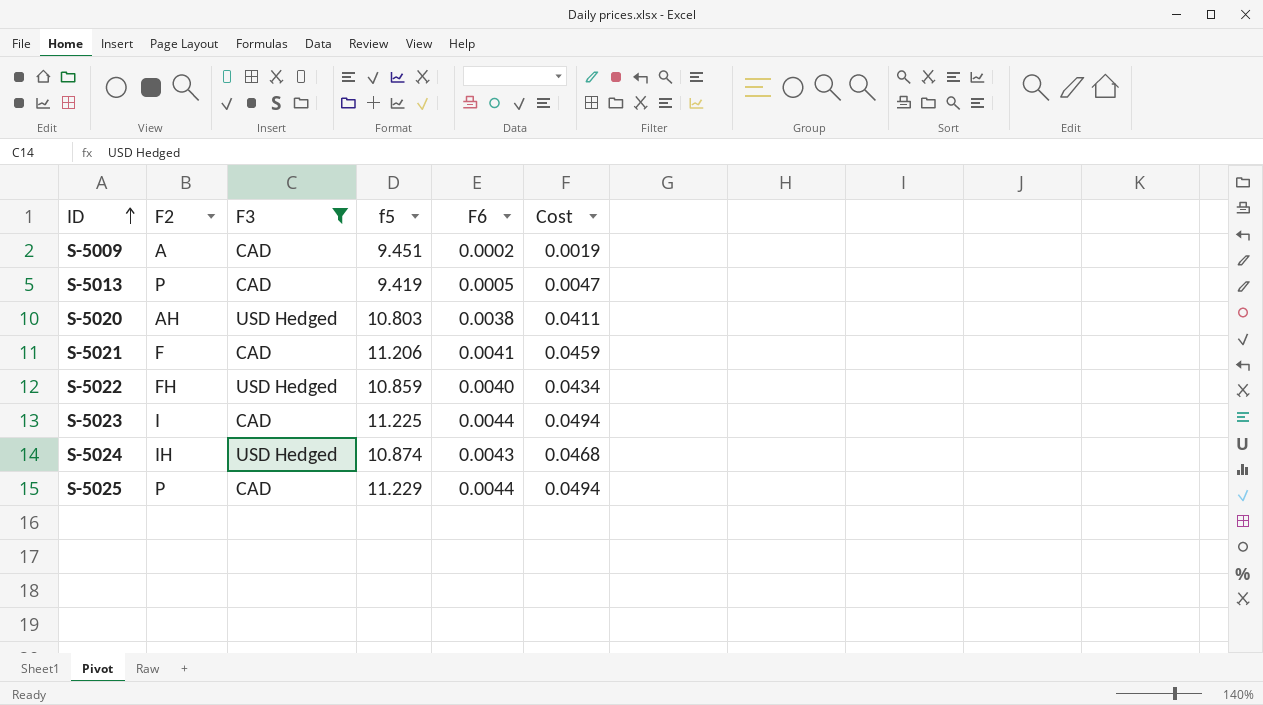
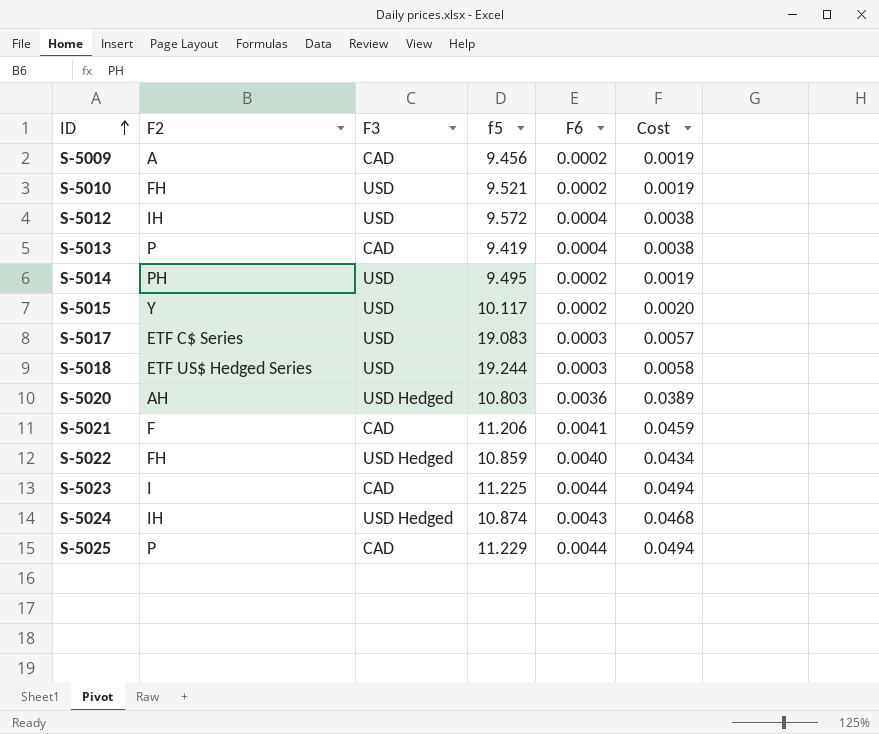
filter: F3 != USD -> none
S-5009 | f5: 9.451 -> 9.456
S-5013 | F6: 0.0005 -> 0.0004
S-5013 | Cost: 0.0047 -> 0.0038
S-5020 | F6: 0.0038 -> 0.0036
S-5020 | Cost: 0.0411 -> 0.0389

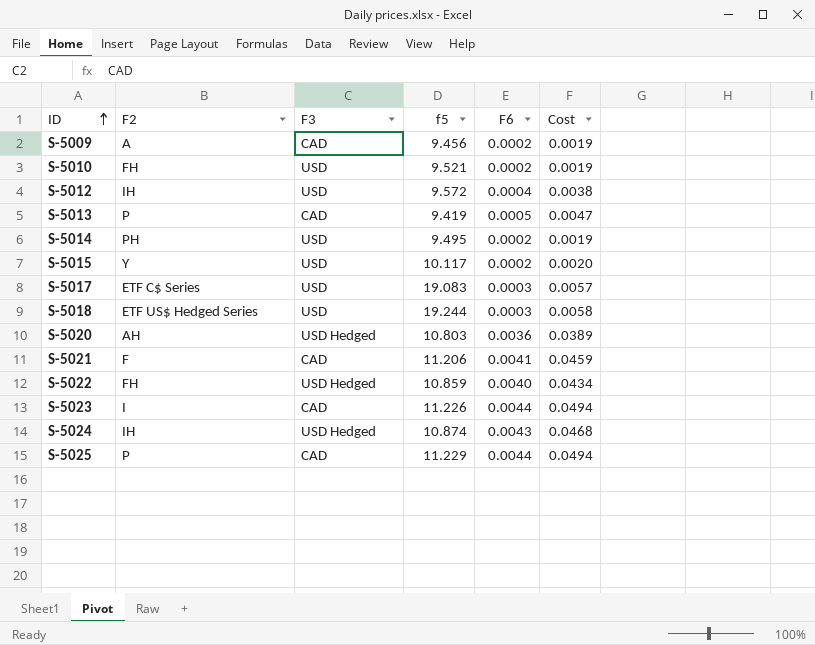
S-5013 | F6: 0.0004 -> 0.0005
S-5013 | Cost: 0.0038 -> 0.0047
S-5023 | f5: 11.225 -> 11.226

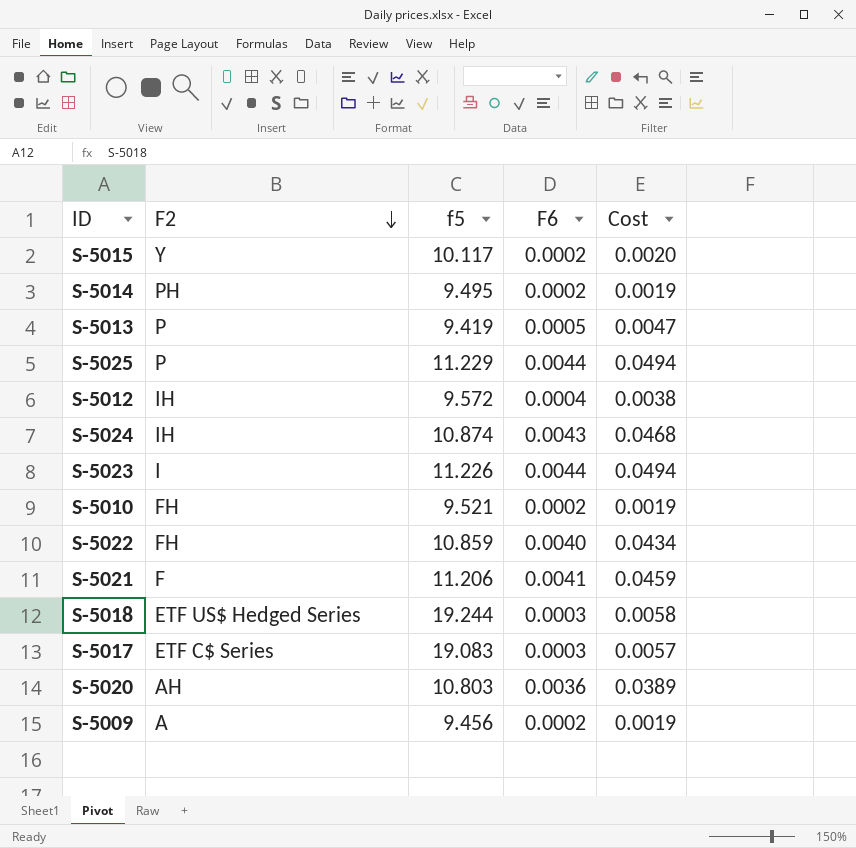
row order: ID ascending -> F2 descending
column F3 | position: 3 -> none

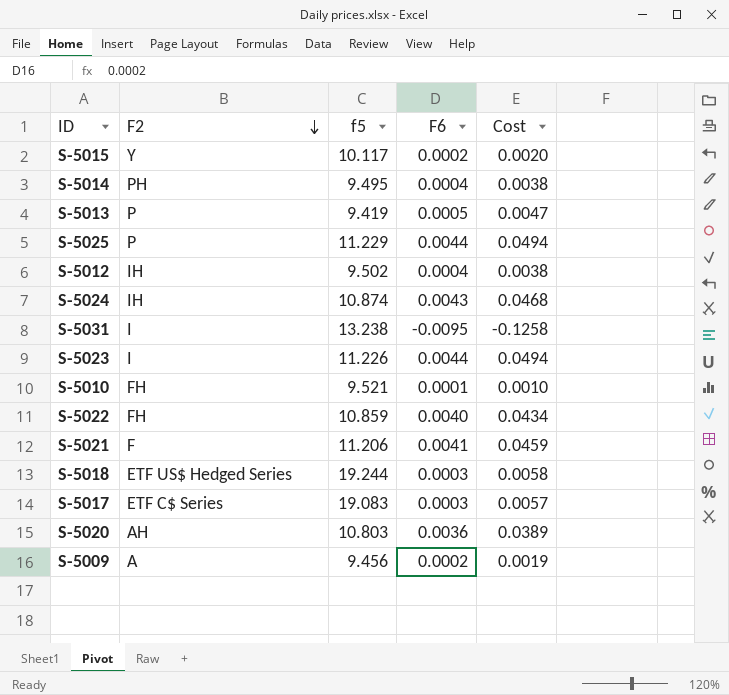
S-5014 | F6: 0.0002 -> 0.0004
S-5014 | Cost: 0.0019 -> 0.0038
S-5012 | f5: 9.572 -> 9.502
row S-5031: none -> I | 13.238 | -0.0095 | -0.1258
S-5010 | F6: 0.0002 -> 0.0001
S-5010 | Cost: 0.0019 -> 0.0010

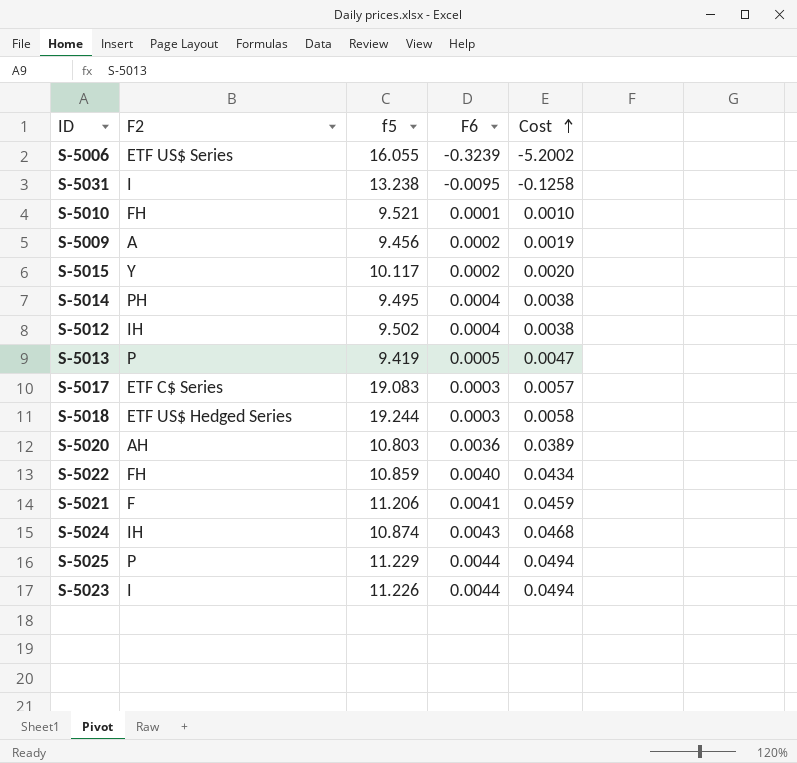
row order: F2 descending -> Cost ascending
row S-5006: none -> ETF US$ Series | 16.055 | -0.3239 | -5.2002

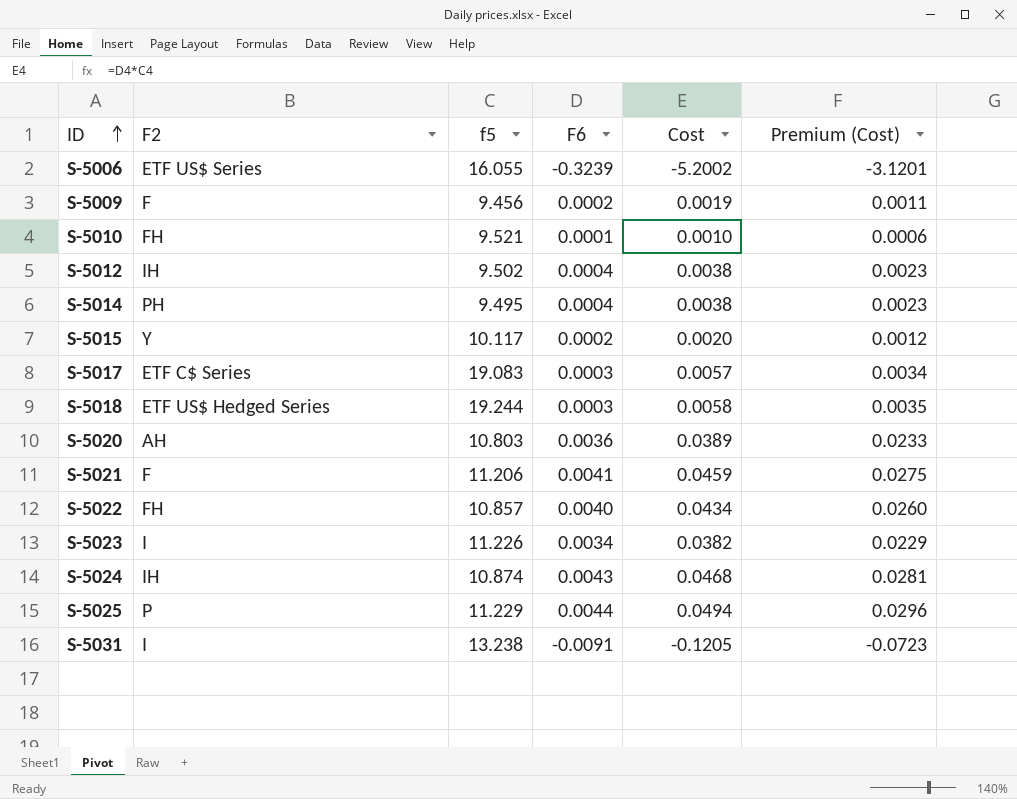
row order: Cost ascending -> ID ascending
column Premium (Cost) | formula: none -> [Cost] * 0.6
row S-5013: P | 9.419 | 0.0005 | 0.0047 -> none
S-5009 | F2: A -> F
S-5022 | f5: 10.859 -> 10.857
S-5023 | F6: 0.0044 -> 0.0034
S-5023 | Cost: 0.0494 -> 0.0382
S-5031 | F6: -0.0095 -> -0.0091
S-5031 | Cost: -0.1258 -> -0.1205

